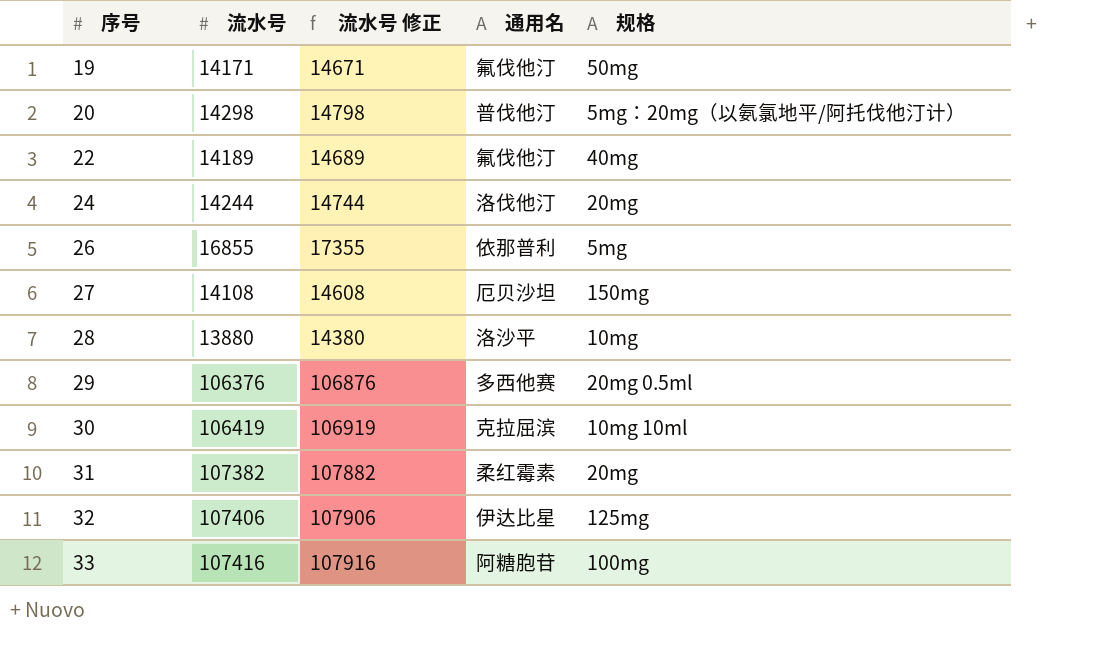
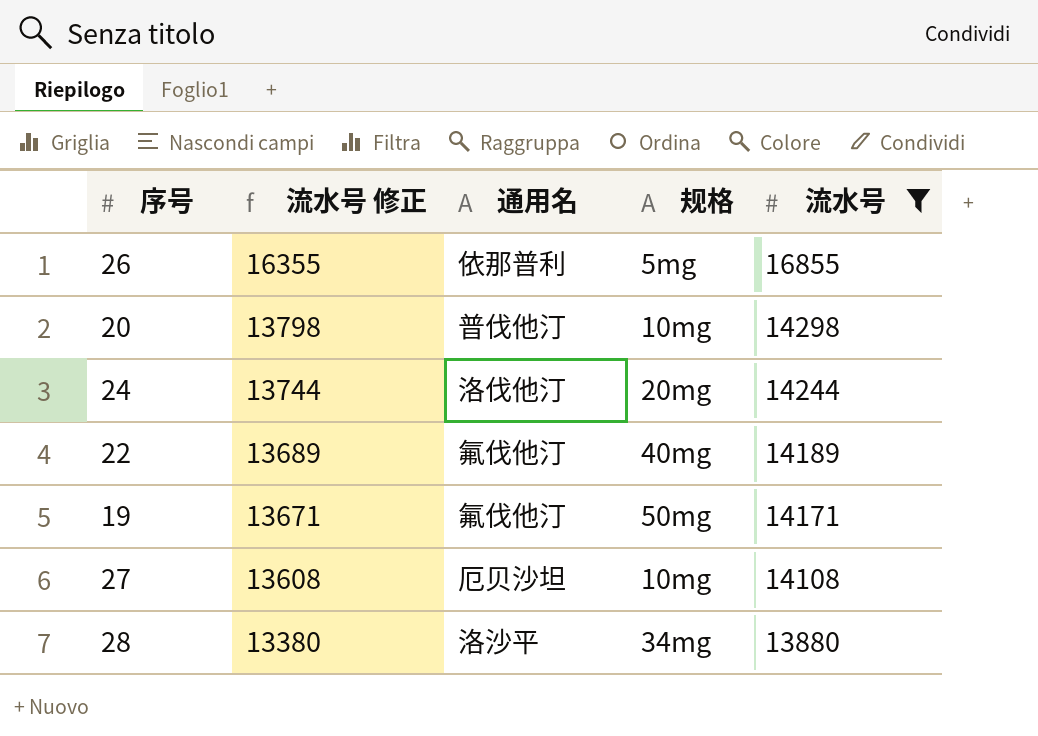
filter: none -> 流水号 <= 16855
row order: 序号 ascending -> 流水号 修正 descending
column 流水号 修正 | formula: [流水号] + 500 -> [流水号] - 500
column 流水号 | position: 2 -> 5
20 | 规格: 5mg：20mg（以氨氯地平/阿托伐他汀计） -> 10mg
27 | 规格: 150mg -> 10mg
28 | 规格: 10mg -> 34mg

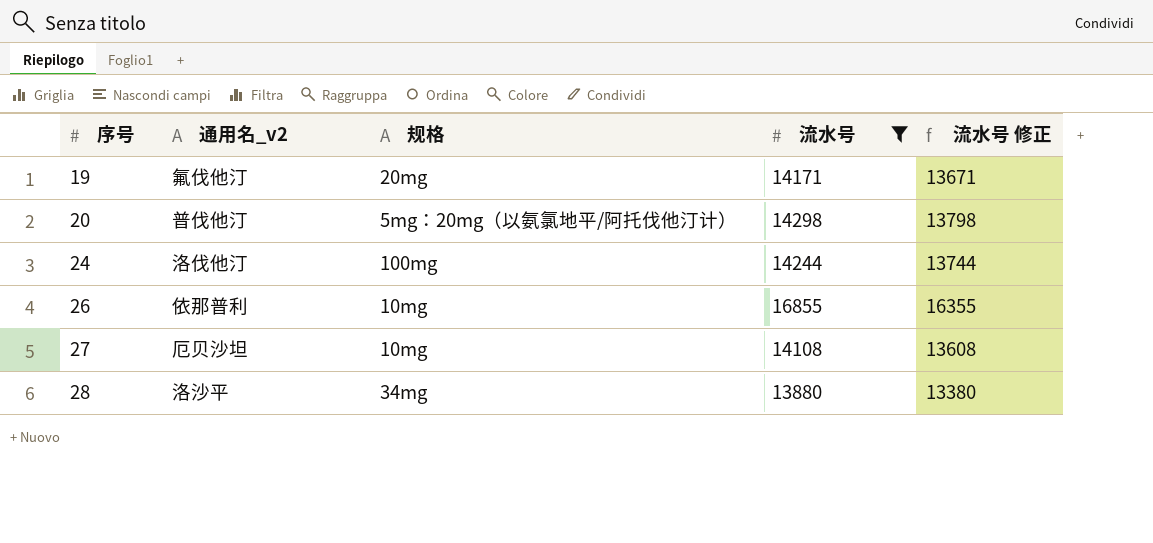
row order: 流水号 修正 descending -> 序号 ascending
column name: 通用名 -> 通用名_v2
column 流水号 修正 | position: 2 -> 5
row 22: 13689 | 氟伐他汀 | 40mg | 14189 -> none
19 | 规格: 50mg -> 20mg
20 | 规格: 10mg -> 5mg：20mg（以氨氯地平/阿托伐他汀计）
24 | 规格: 20mg -> 100mg
26 | 规格: 5mg -> 10mg

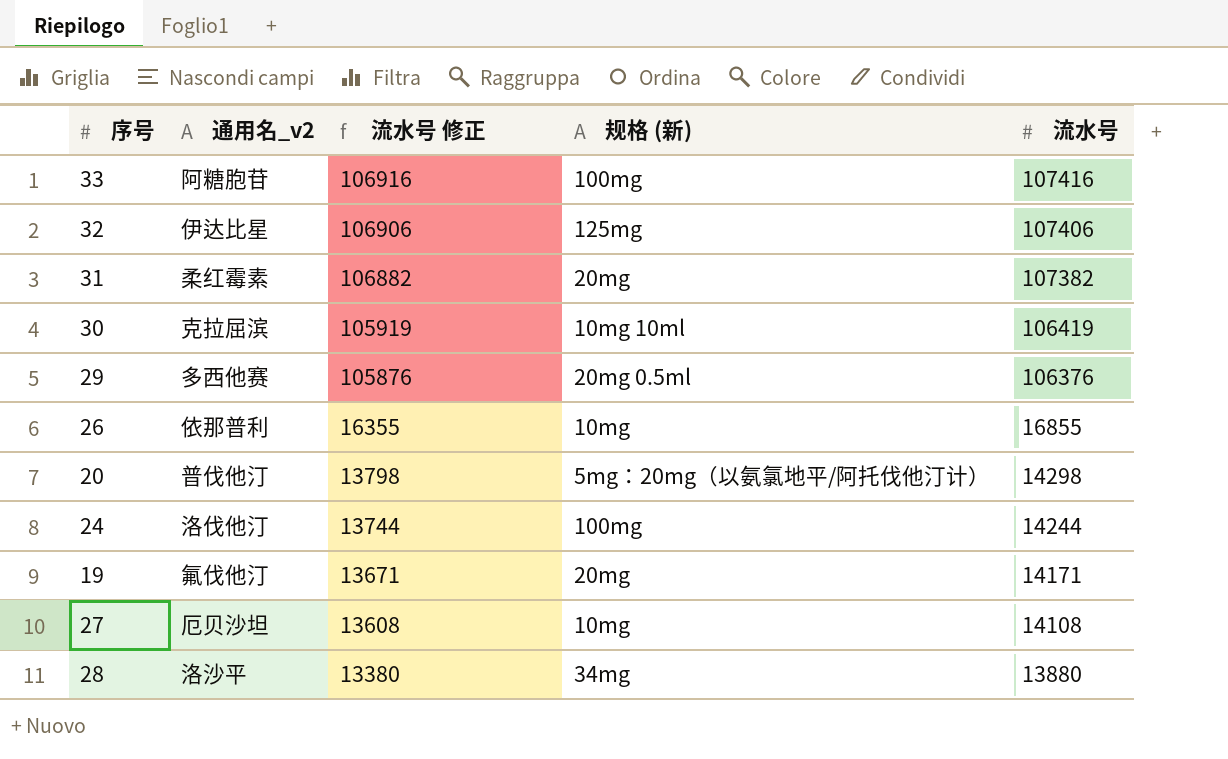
filter: 流水号 <= 16855 -> none
row order: 序号 ascending -> 流水号 修正 descending
column 流水号 修正 | position: 5 -> 3
column name: 规格 -> 规格 (新)

